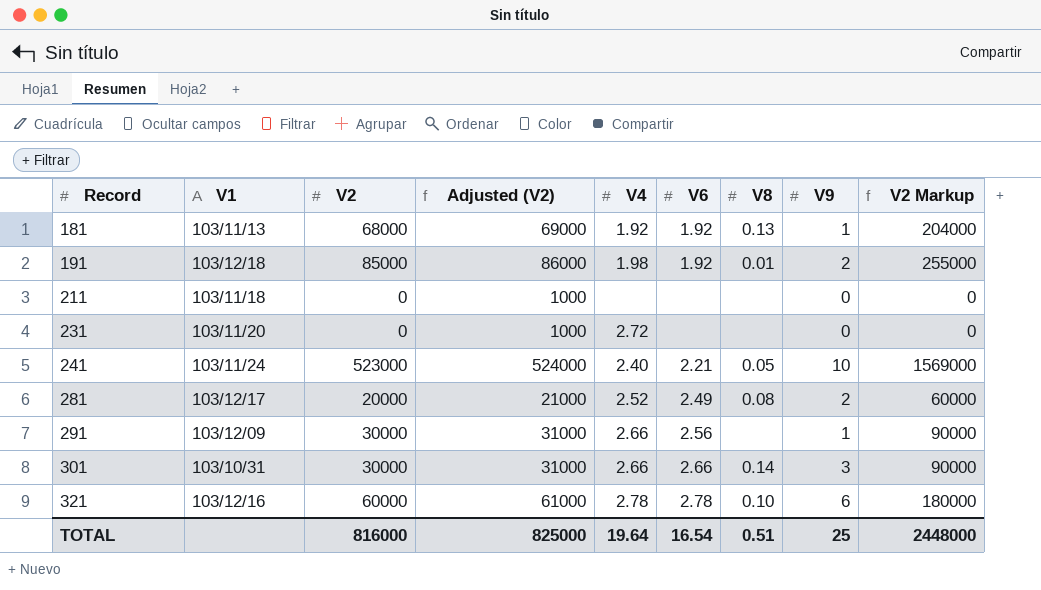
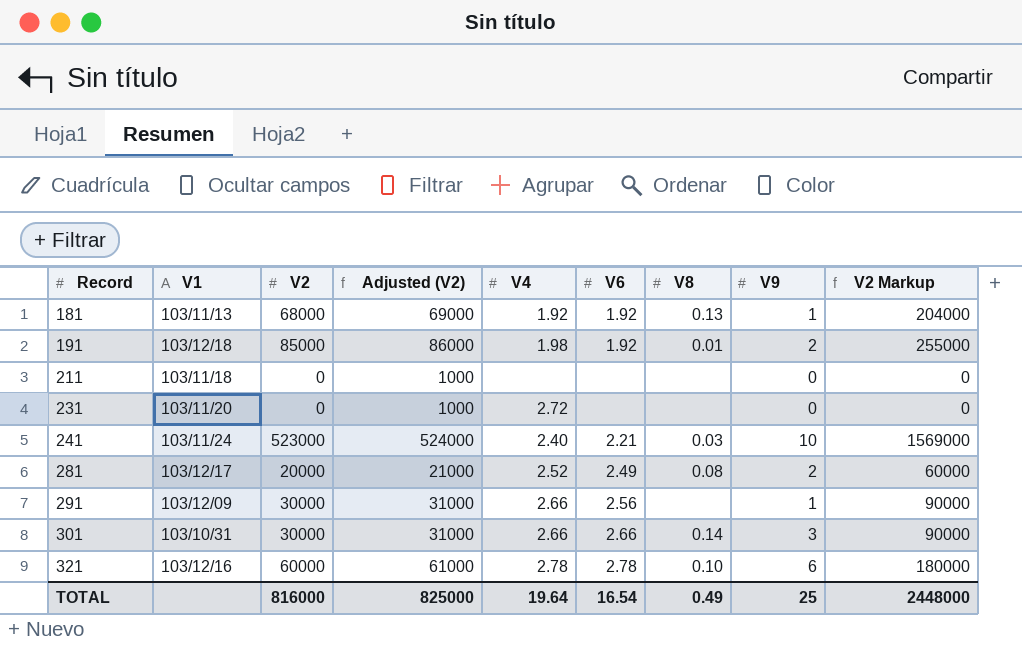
241 | V8: 0.05 -> 0.03
TOTAL | V8: 0.51 -> 0.49

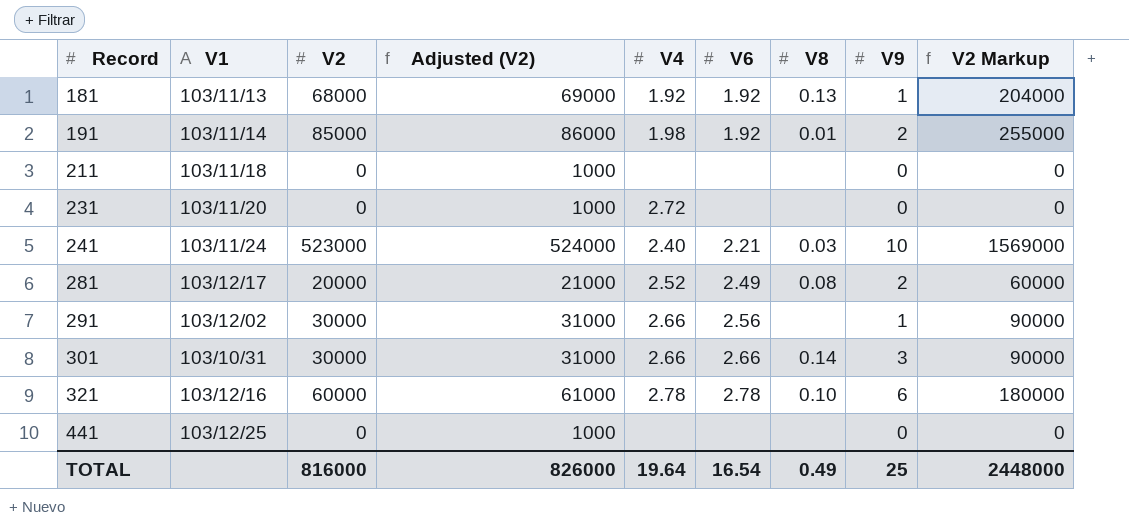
191 | V1: 103/12/18 -> 103/11/14
291 | V1: 103/12/09 -> 103/12/02
row 441: none -> 103/12/25 | 0 | 1000 | none | none | none | 0 | 0
TOTAL | Adjusted (V2): 825000 -> 826000

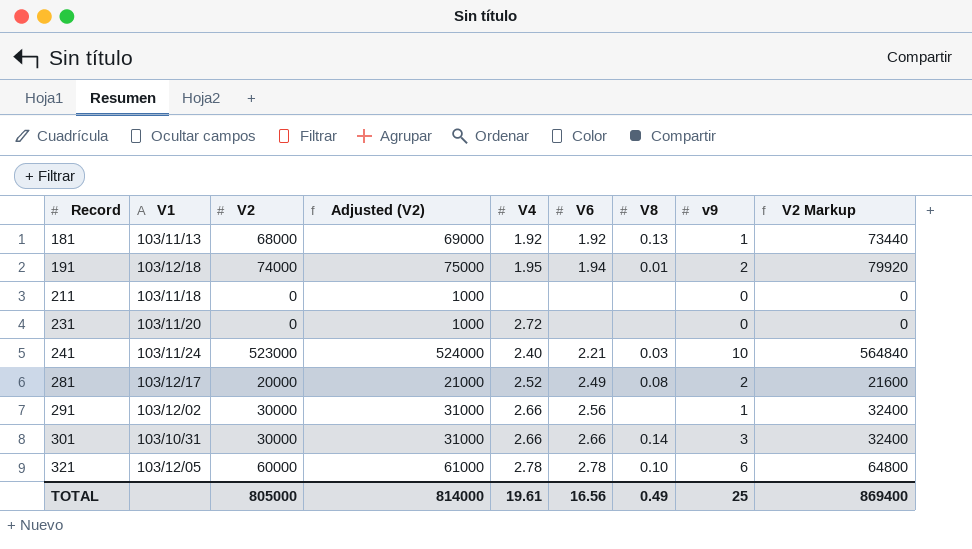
column name: V9 -> v9
column V2 Markup | formula: [V2] * 3 -> [V2] * 1.08
row 441: 103/12/25 | 0 | 1000 | none | none | none | 0 | 0 -> none
191 | V1: 103/11/14 -> 103/12/18
191 | V2: 85000 -> 74000
191 | Adjusted (V2): 86000 -> 75000
191 | V4: 1.98 -> 1.95
191 | V6: 1.92 -> 1.94
321 | V1: 103/12/16 -> 103/12/05
TOTAL | V2: 816000 -> 805000
TOTAL | Adjusted (V2): 826000 -> 814000
TOTAL | V4: 19.64 -> 19.61
TOTAL | V6: 16.54 -> 16.56
TOTAL | V2 Markup: 2448000 -> 869400

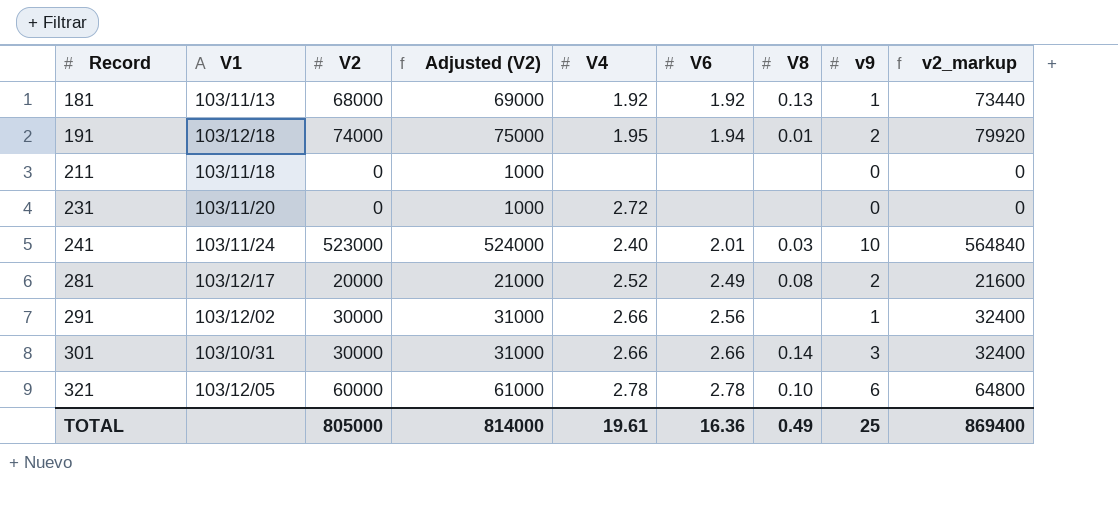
column name: V2 Markup -> v2_markup
241 | V6: 2.21 -> 2.01
TOTAL | V6: 16.56 -> 16.36

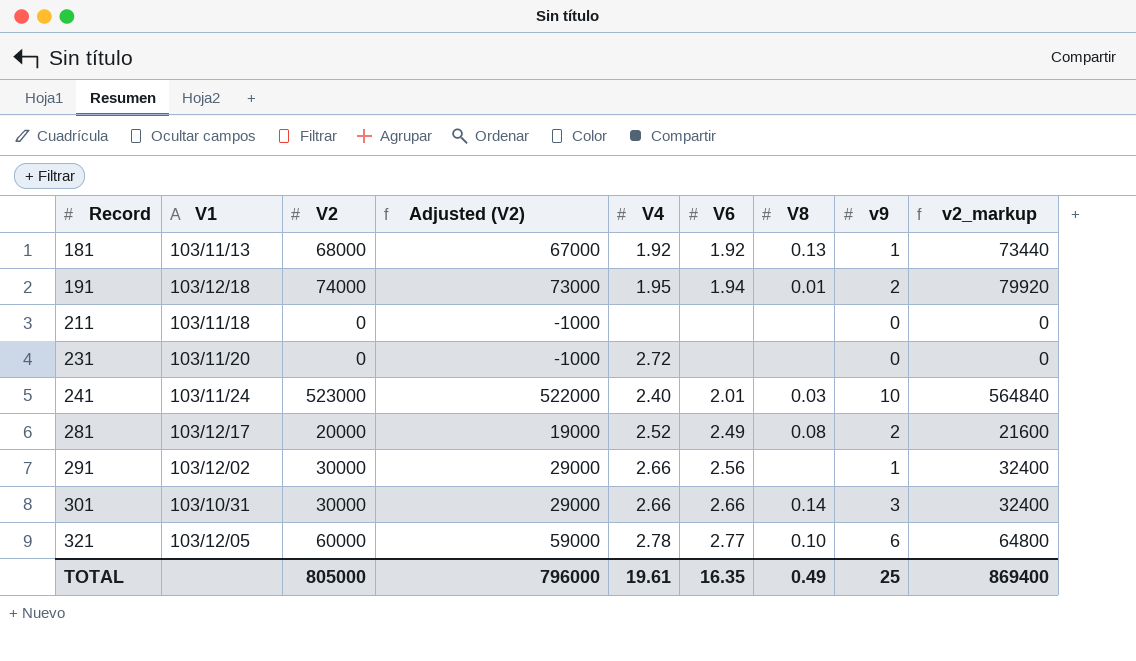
column Adjusted (V2) | formula: [V2] + 1000 -> [V2] - 1000
321 | V6: 2.78 -> 2.77
TOTAL | Adjusted (V2): 814000 -> 796000
TOTAL | V6: 16.36 -> 16.35

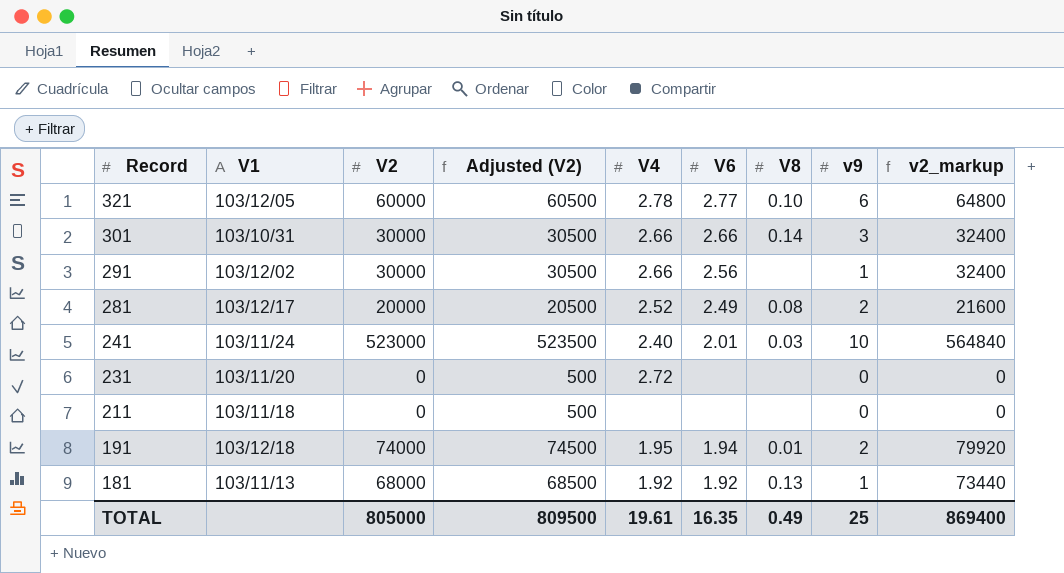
row order: Record ascending -> Record descending
column Adjusted (V2) | formula: [V2] - 1000 -> [V2] + 500
TOTAL | Adjusted (V2): 796000 -> 809500

